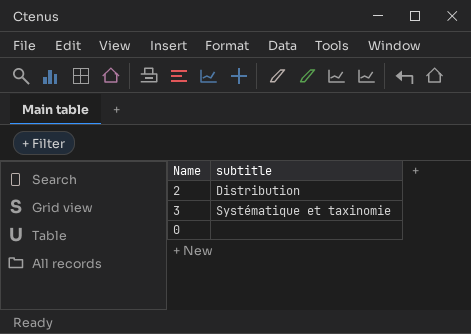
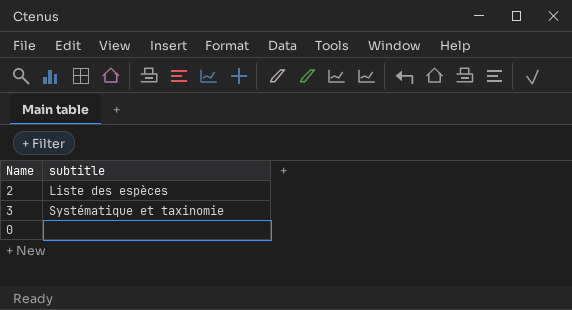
2 | subtitle: Distribution -> Liste des espèces

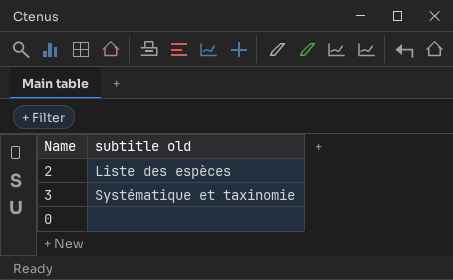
column name: subtitle -> subtitle old

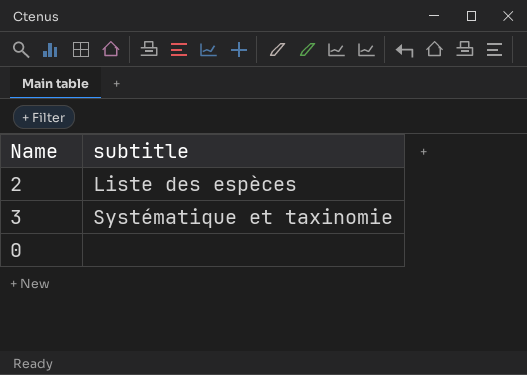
column name: subtitle old -> subtitle

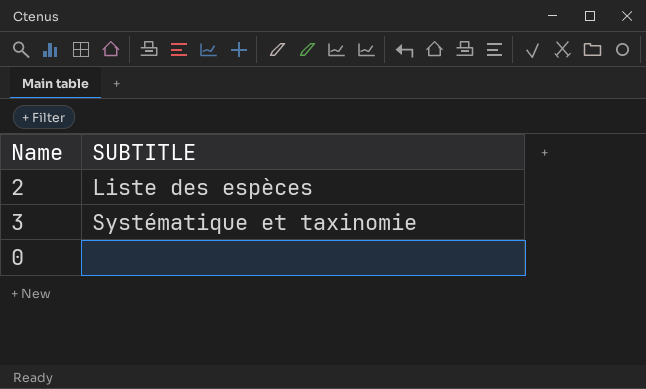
column name: subtitle -> SUBTITLE

